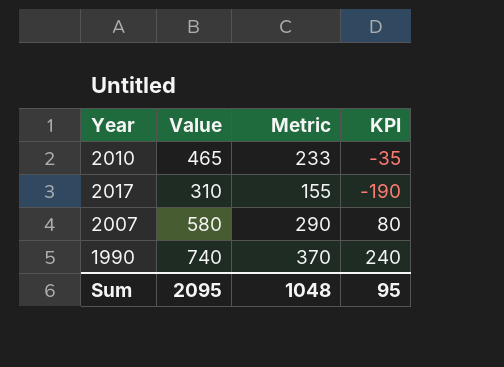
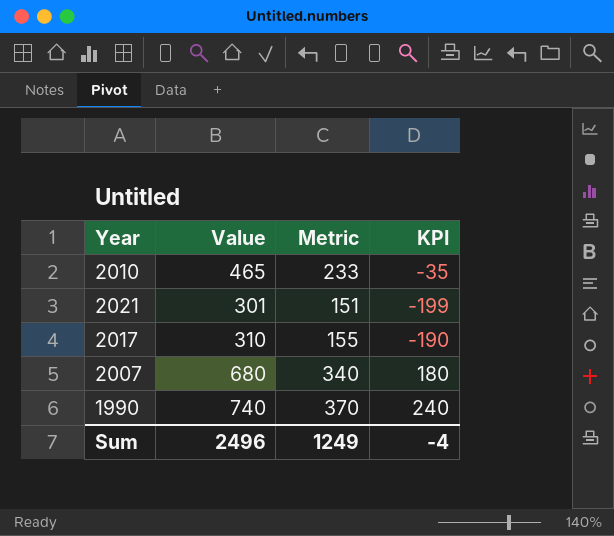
row 2021: none -> 301 | 151 | -199
2007 | Value: 580 -> 680
2007 | Metric: 290 -> 340
2007 | KPI: 80 -> 180
Sum | Value: 2095 -> 2496
Sum | Metric: 1048 -> 1249
Sum | KPI: 95 -> -4

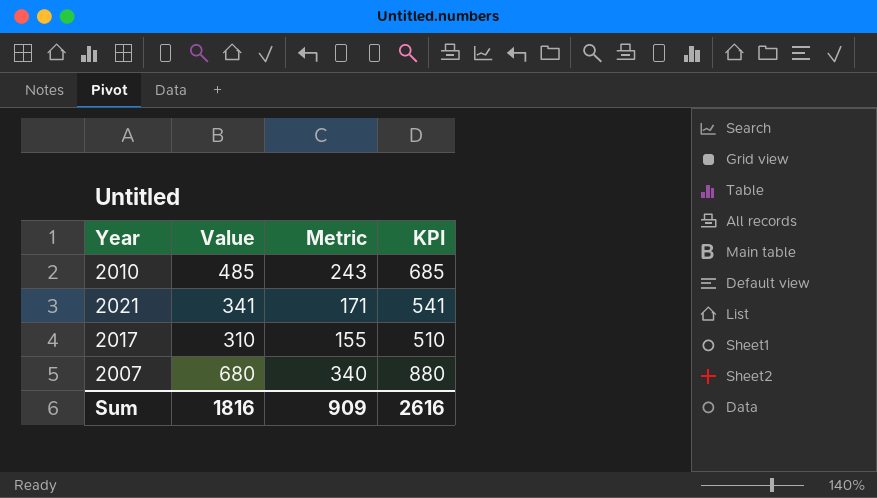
column KPI | formula: [Value] - 500 -> [Value] + 200
row 1990: 740 | 370 | 240 -> none
2010 | Value: 465 -> 485
2010 | Metric: 233 -> 243
2021 | Value: 301 -> 341
2021 | Metric: 151 -> 171
Sum | Value: 2496 -> 1816
Sum | Metric: 1249 -> 909
Sum | KPI: -4 -> 2616

